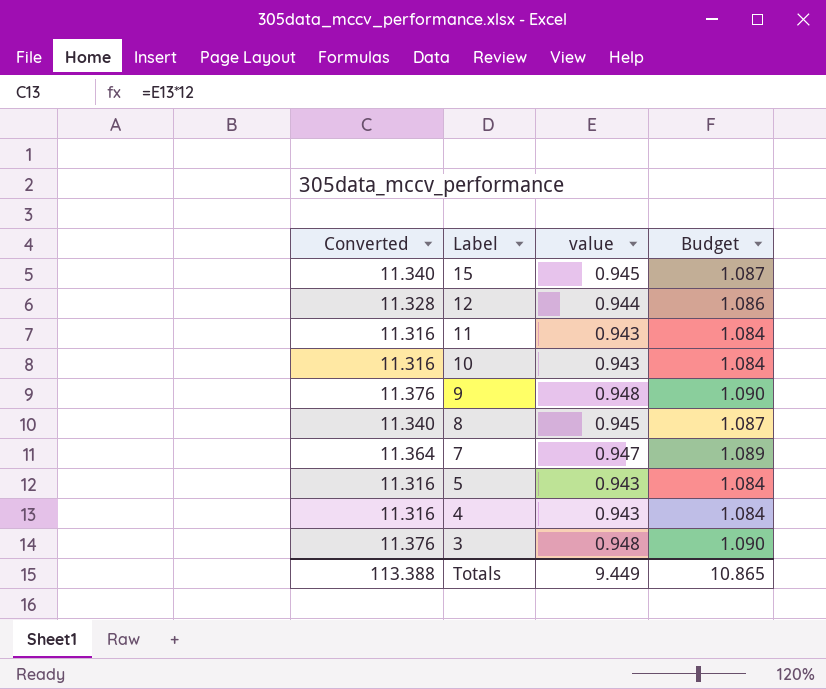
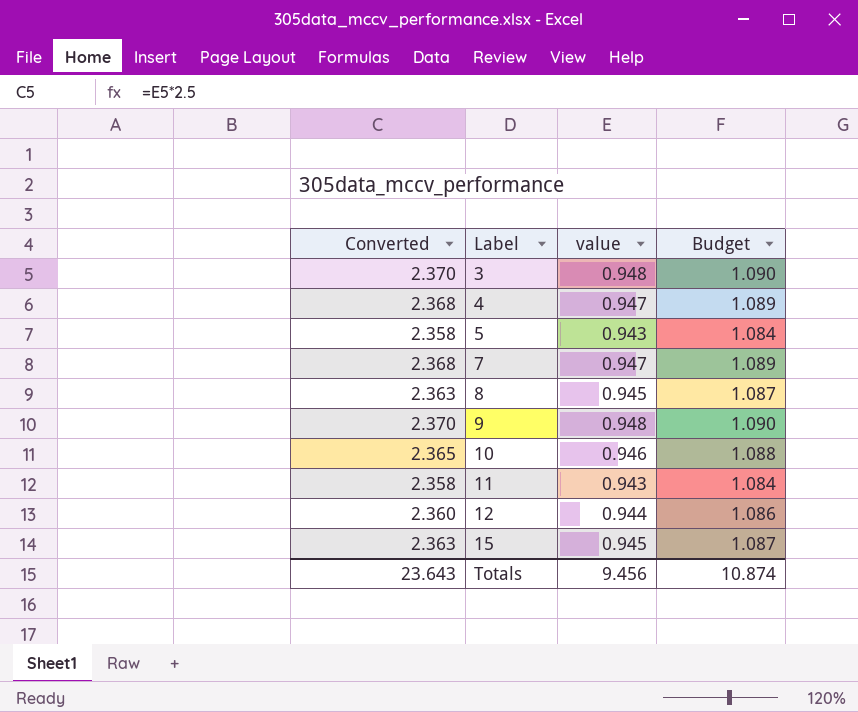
row order: Label descending -> Label ascending
column Converted | formula: [value] * 12 -> [value] * 2.5
4 | value: 0.943 -> 0.947
4 | Budget: 1.084 -> 1.089
10 | value: 0.943 -> 0.946
10 | Budget: 1.084 -> 1.088
Totals | Converted: 113.388 -> 23.643
Totals | value: 9.449 -> 9.456
Totals | Budget: 10.865 -> 10.874

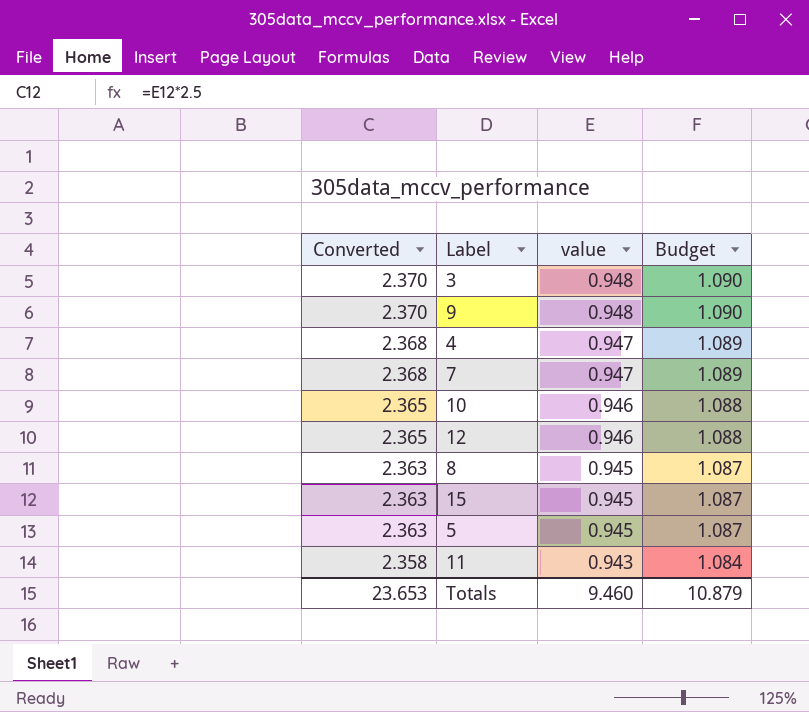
row order: Label ascending -> Converted descending
12 | Converted: 2.360 -> 2.365
12 | value: 0.944 -> 0.946
12 | Budget: 1.086 -> 1.088
5 | Converted: 2.358 -> 2.363
5 | value: 0.943 -> 0.945
5 | Budget: 1.084 -> 1.087
Totals | Converted: 23.643 -> 23.653
Totals | value: 9.456 -> 9.460
Totals | Budget: 10.874 -> 10.879

